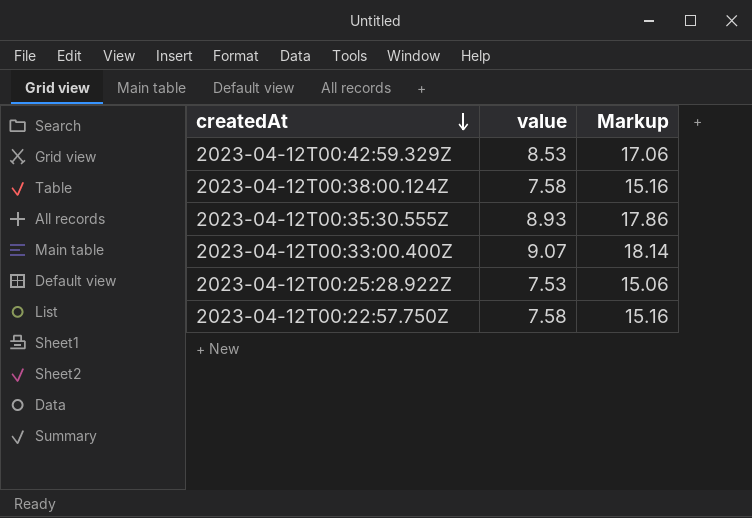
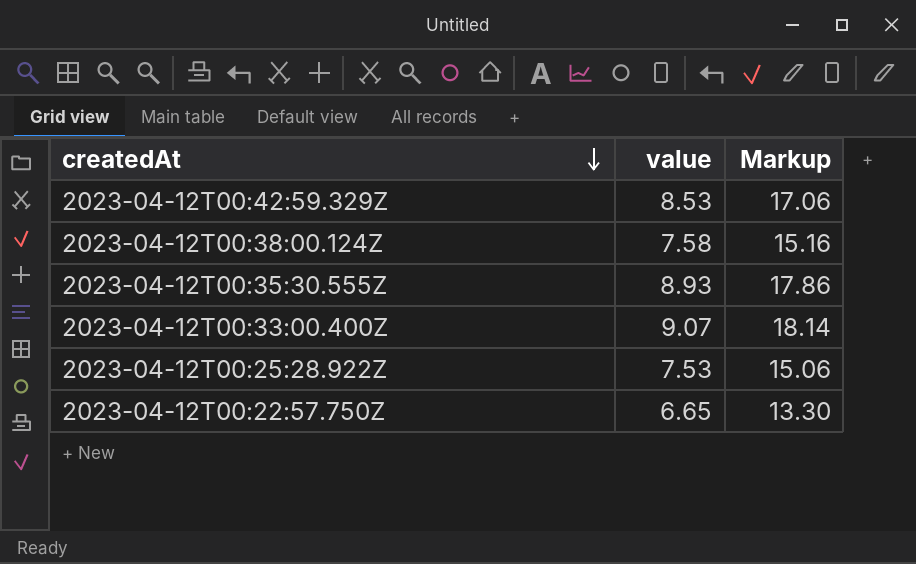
2023-04-12T00:22:57.750Z | value: 7.58 -> 6.65
2023-04-12T00:22:57.750Z | Markup: 15.16 -> 13.30

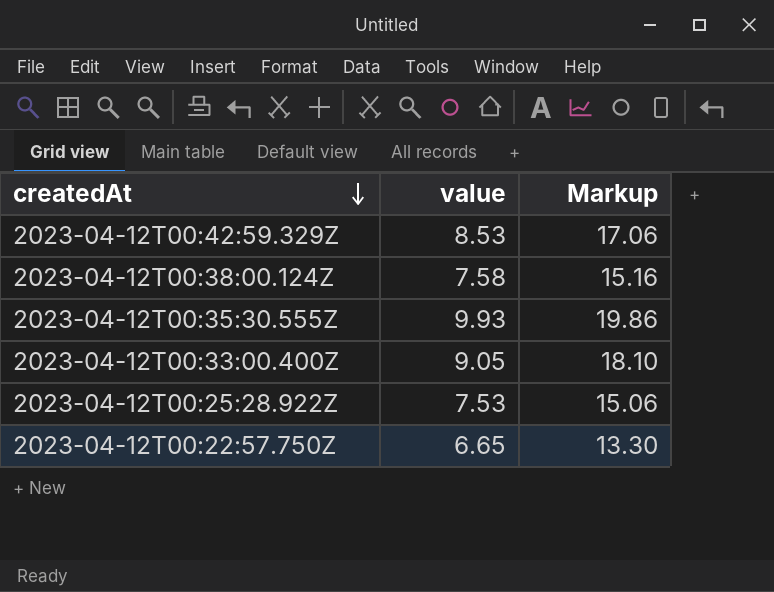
2023-04-12T00:35:30.555Z | value: 8.93 -> 9.93
2023-04-12T00:35:30.555Z | Markup: 17.86 -> 19.86
2023-04-12T00:33:00.400Z | value: 9.07 -> 9.05
2023-04-12T00:33:00.400Z | Markup: 18.14 -> 18.10

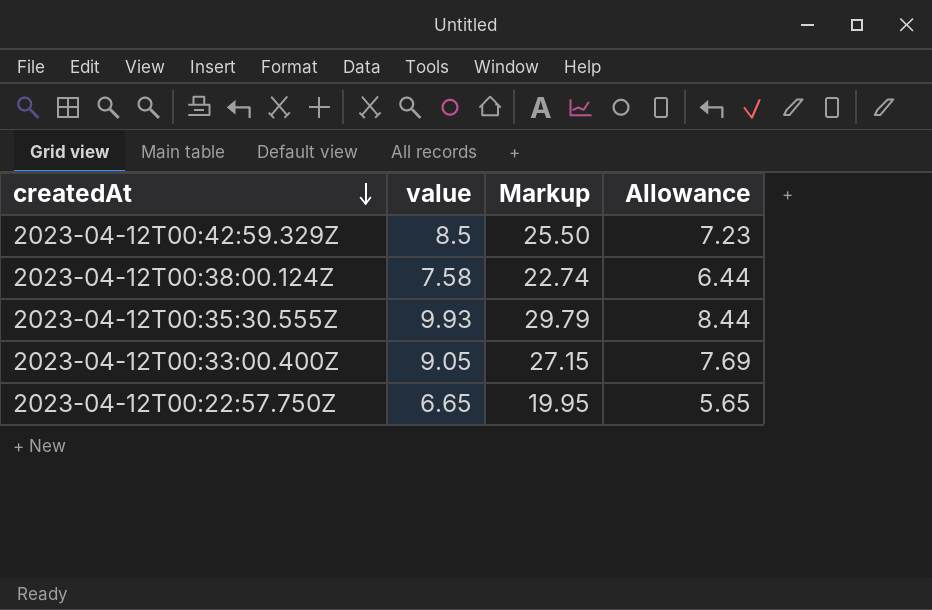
column Markup | formula: [value] * 2 -> [value] * 3
column Allowance | formula: none -> [value] * 0.85
row 2023-04-12T00:25:28.922Z: 7.53 | 15.06 -> none
2023-04-12T00:42:59.329Z | value: 8.53 -> 8.5

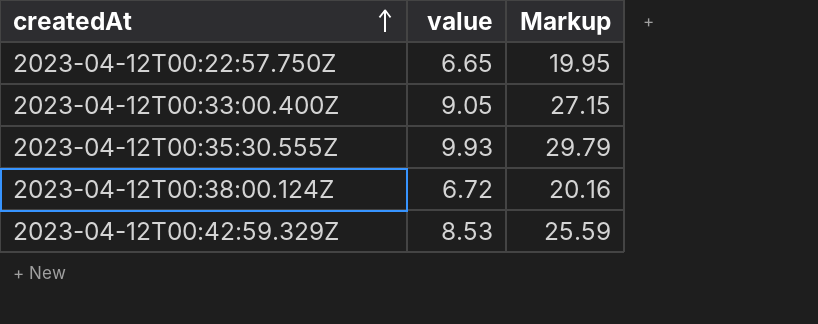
row order: createdAt descending -> createdAt ascending
column Allowance | formula: [value] * 0.85 -> none
2023-04-12T00:38:00.124Z | value: 7.58 -> 6.72
2023-04-12T00:38:00.124Z | Markup: 22.74 -> 20.16
2023-04-12T00:42:59.329Z | value: 8.5 -> 8.53
2023-04-12T00:42:59.329Z | Markup: 25.50 -> 25.59

